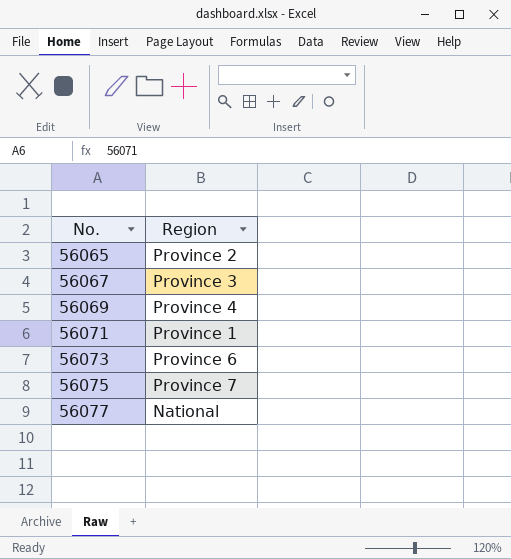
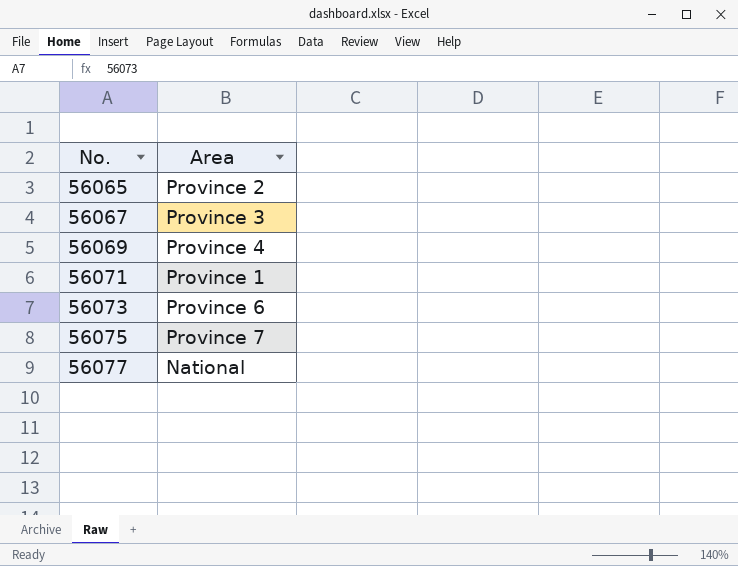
column name: Region -> Area

